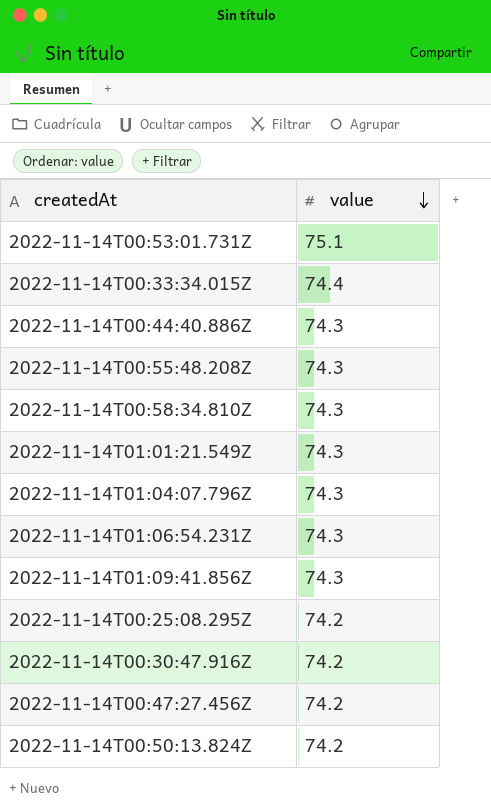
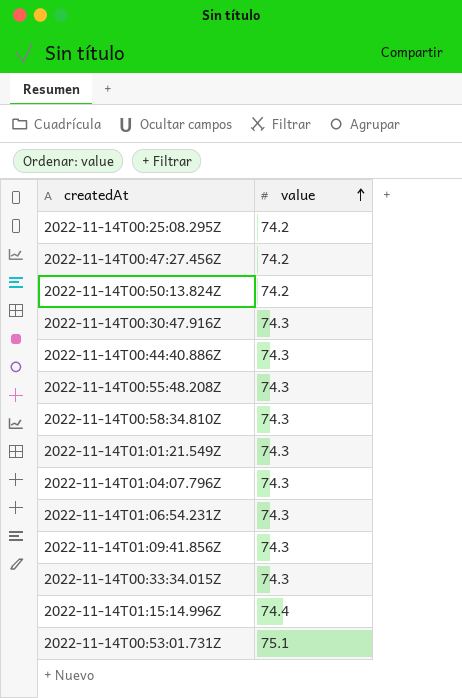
row order: value descending -> value ascending
2022-11-14T00:30:47.916Z | value: 74.2 -> 74.3
2022-11-14T00:33:34.015Z | value: 74.4 -> 74.3
row 2022-11-14T01:15:14.996Z: none -> 74.4

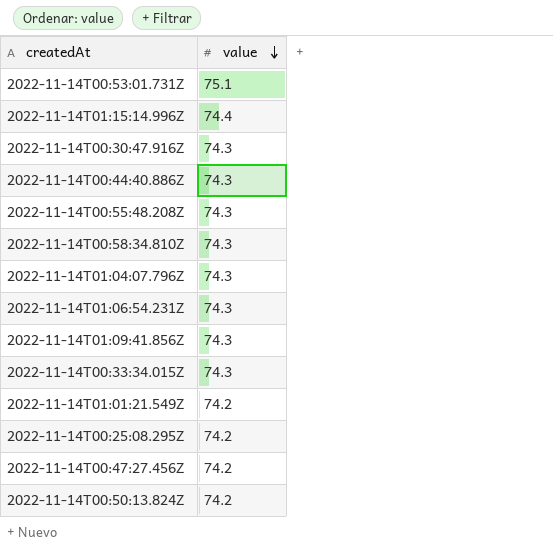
row order: value ascending -> value descending
2022-11-14T01:01:21.549Z | value: 74.3 -> 74.2

